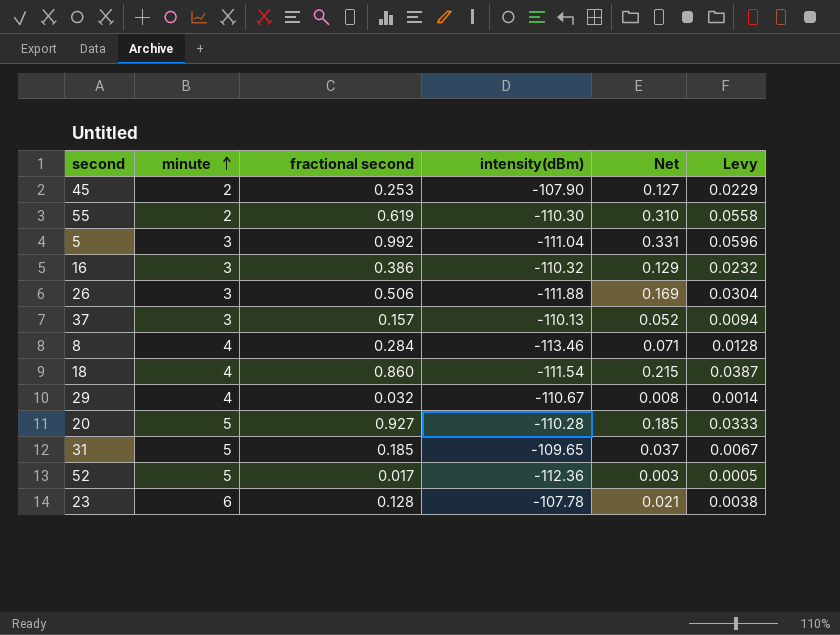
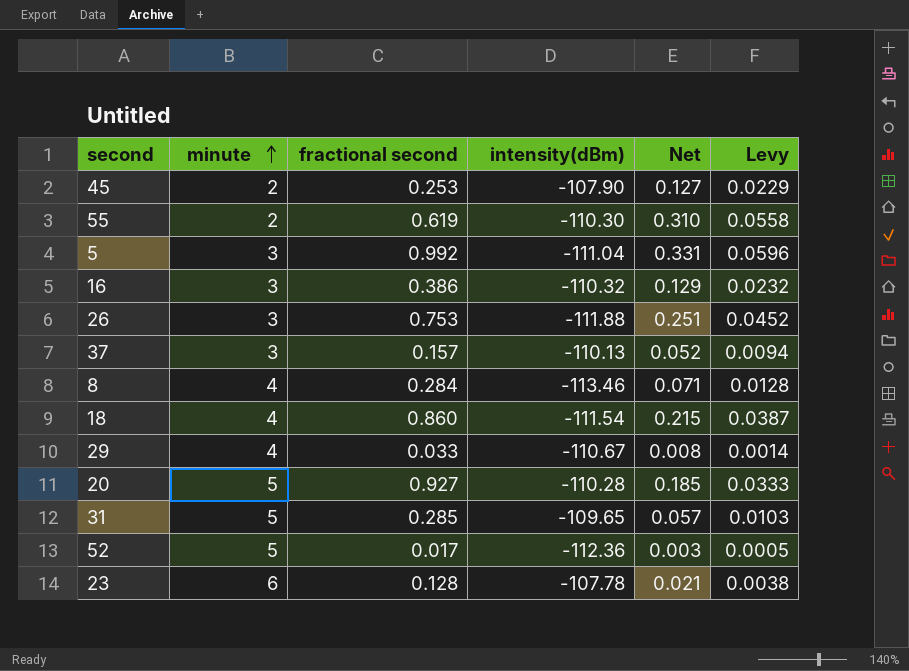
26 | fractional second: 0.506 -> 0.753
26 | Net: 0.169 -> 0.251
26 | Levy: 0.0304 -> 0.0452
29 | fractional second: 0.032 -> 0.033
31 | fractional second: 0.185 -> 0.285
31 | Net: 0.037 -> 0.057
31 | Levy: 0.0067 -> 0.0103

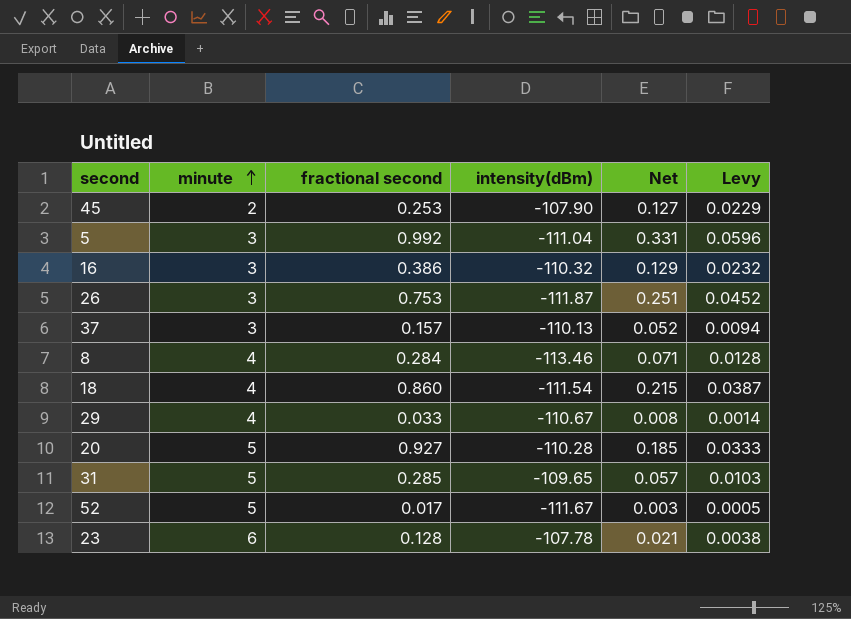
row 55: 2 | 0.619 | -110.30 | 0.310 | 0.0558 -> none
26 | intensity(dBm): -111.88 -> -111.87
52 | intensity(dBm): -112.36 -> -111.67

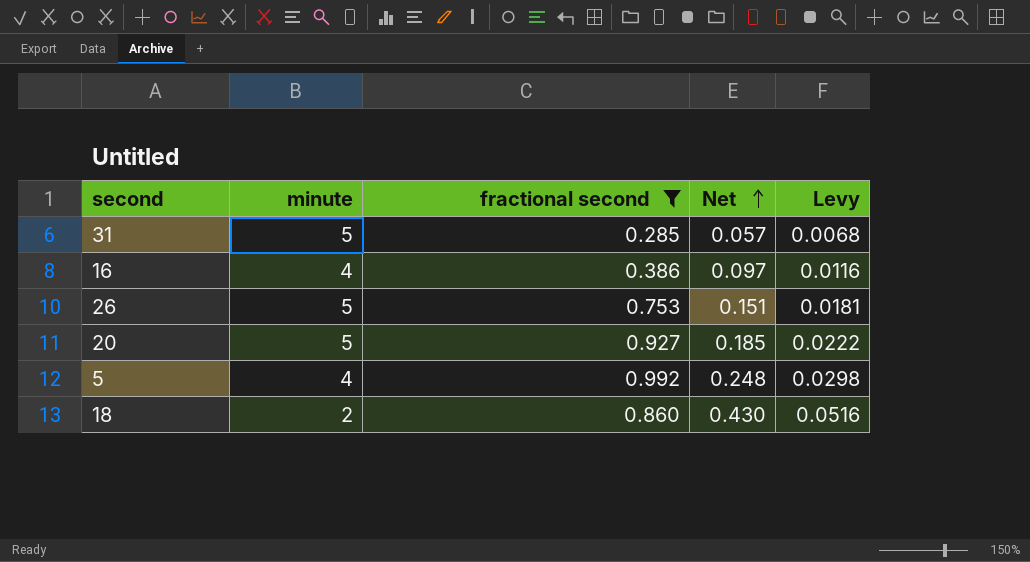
filter: none -> fractional second >= 0.285
row order: minute ascending -> Net ascending
column intensity(dBm) | position: 4 -> none
column Levy | formula: [Net] * 0.18 -> [Net] * 0.12
16 | minute: 3 -> 4
16 | Net: 0.129 -> 0.097
26 | minute: 3 -> 5
26 | Net: 0.251 -> 0.151
5 | minute: 3 -> 4
5 | Net: 0.331 -> 0.248
18 | minute: 4 -> 2
18 | Net: 0.215 -> 0.430

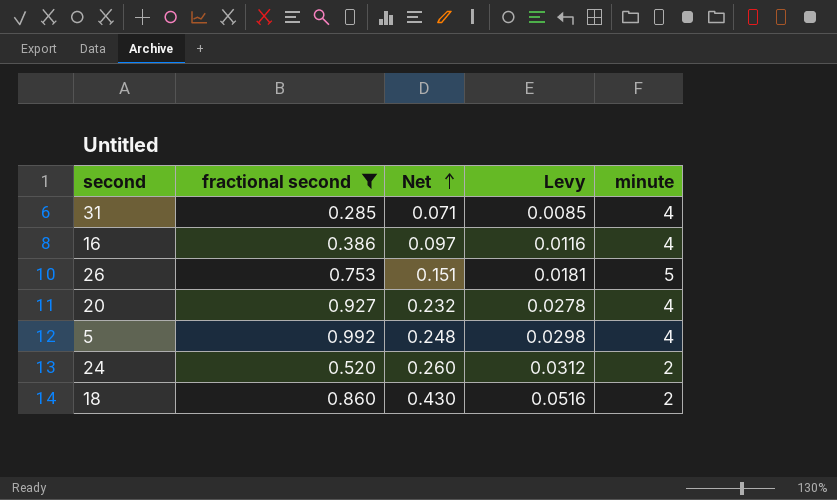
column minute | position: 2 -> 5
31 | Net: 0.057 -> 0.071
31 | Levy: 0.0068 -> 0.0085
31 | minute: 5 -> 4
20 | Net: 0.185 -> 0.232
20 | Levy: 0.0222 -> 0.0278
20 | minute: 5 -> 4
row 24: none -> 0.520 | 0.260 | 0.0312 | 2

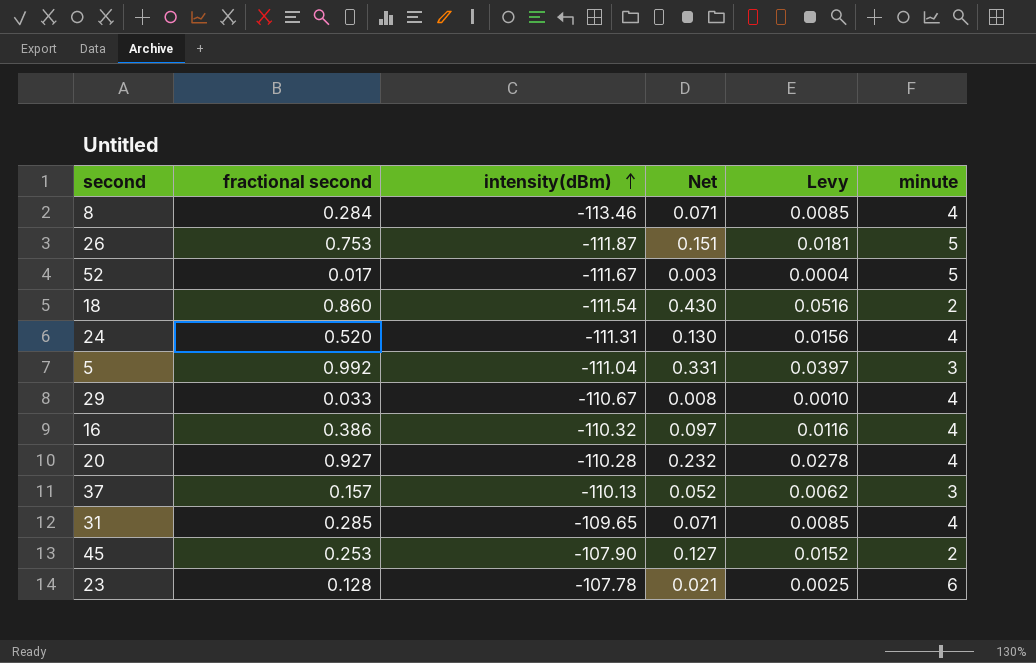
filter: fractional second >= 0.285 -> none
row order: Net ascending -> intensity(dBm) ascending
column intensity(dBm) | position: none -> 3
24 | Net: 0.260 -> 0.130
24 | Levy: 0.0312 -> 0.0156
24 | minute: 2 -> 4
5 | Net: 0.248 -> 0.331
5 | Levy: 0.0298 -> 0.0397
5 | minute: 4 -> 3

